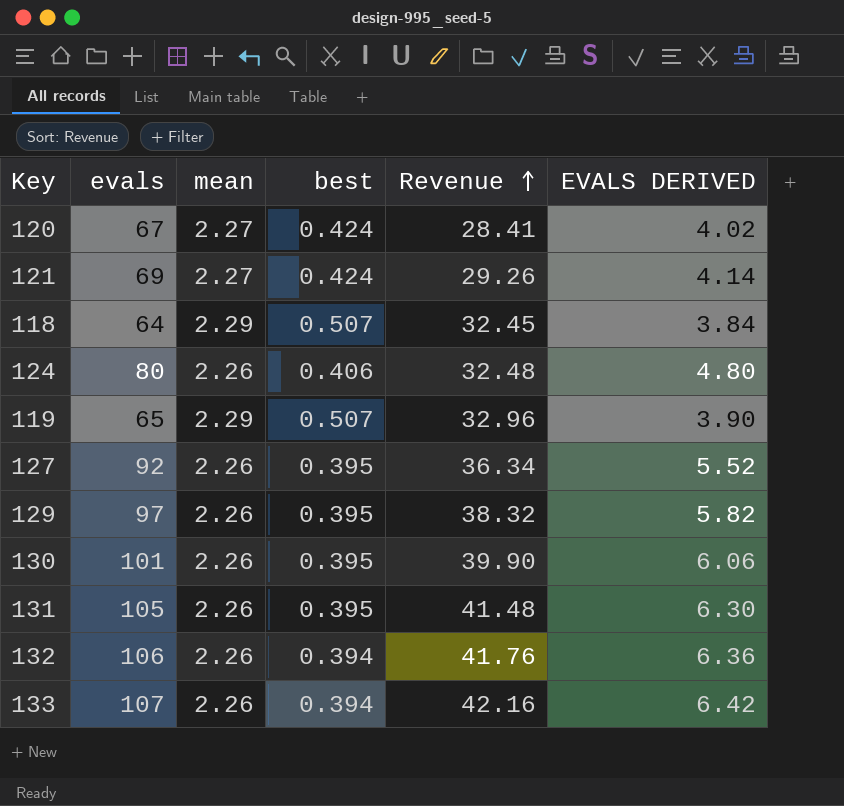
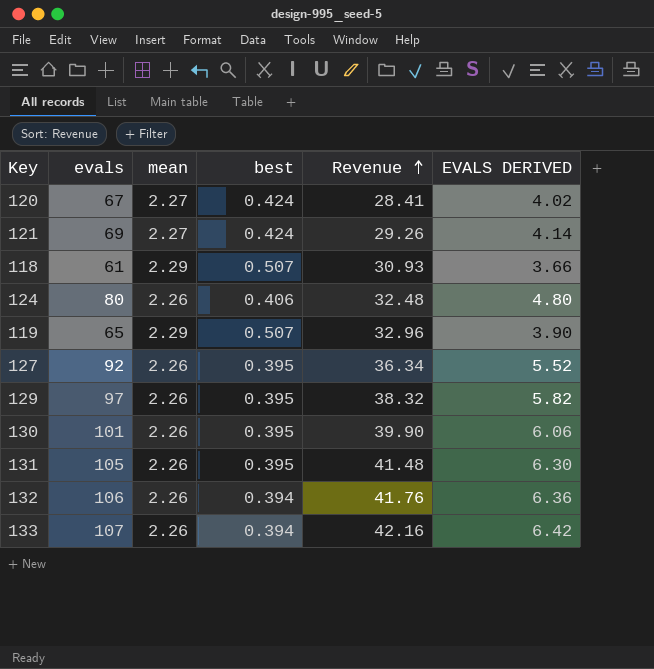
118 | evals: 64 -> 61
118 | Revenue: 32.45 -> 30.93
118 | EVALS DERIVED: 3.84 -> 3.66

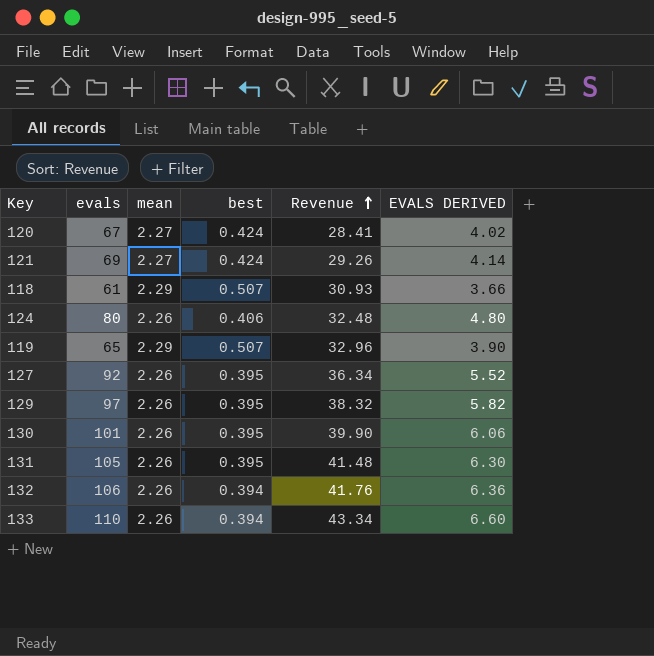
133 | evals: 107 -> 110
133 | Revenue: 42.16 -> 43.34
133 | EVALS DERIVED: 6.42 -> 6.60

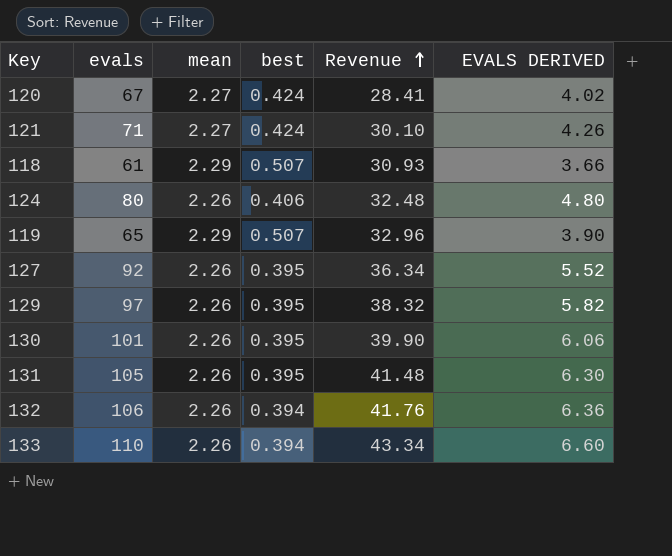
121 | evals: 69 -> 71
121 | Revenue: 29.26 -> 30.10
121 | EVALS DERIVED: 4.14 -> 4.26

